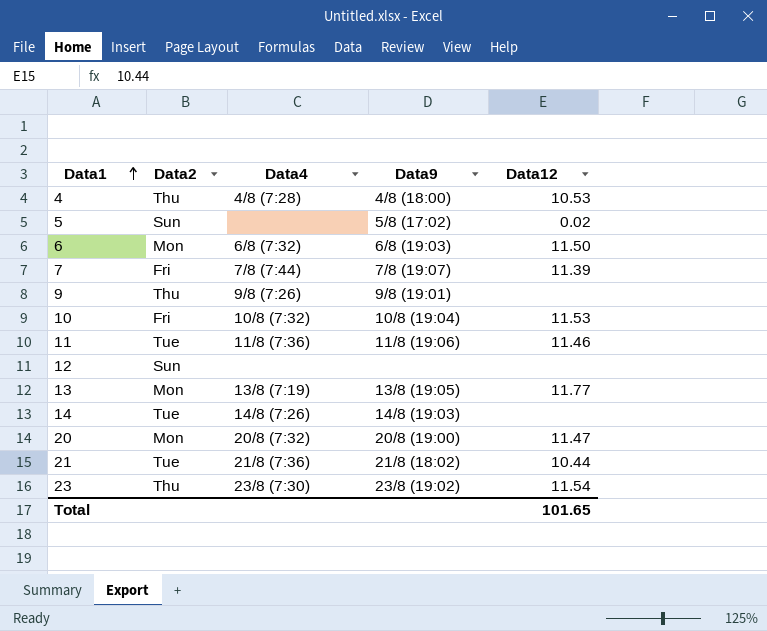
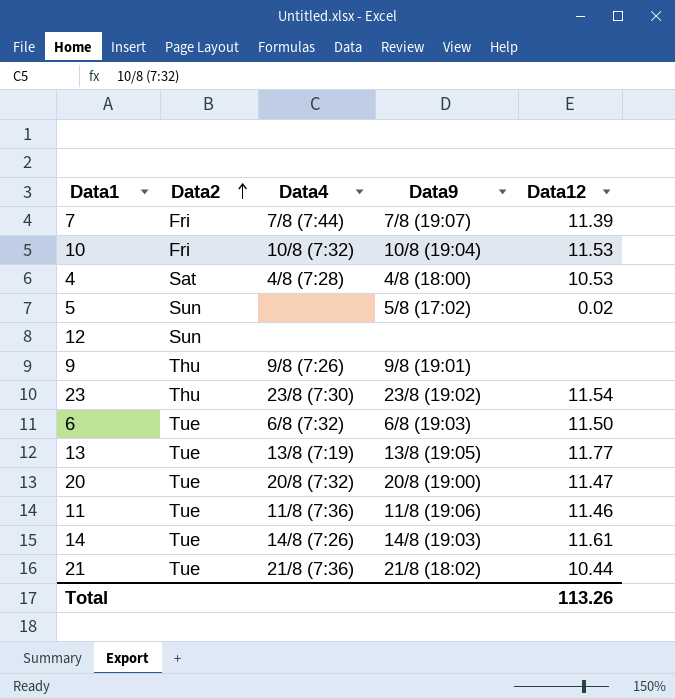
row order: Data1 ascending -> Data2 ascending
4 | Data2: Thu -> Sat
6 | Data2: Mon -> Tue
13 | Data2: Mon -> Tue
20 | Data2: Mon -> Tue
14 | Data12: none -> 11.61
Total | Data12: 101.65 -> 113.26

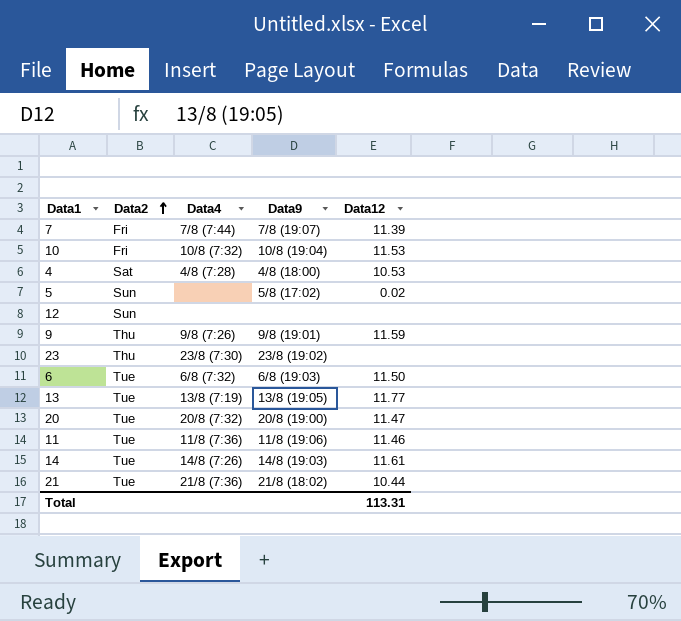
9 | Data12: none -> 11.59
23 | Data12: 11.54 -> none
Total | Data12: 113.26 -> 113.31

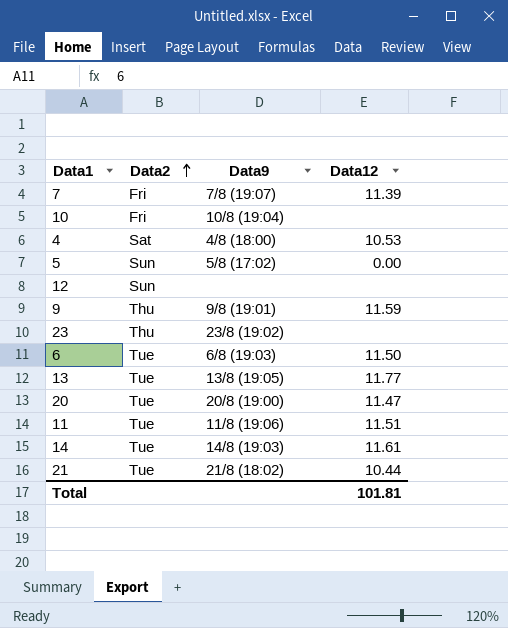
column Data4 | position: 3 -> none
10 | Data12: 11.53 -> none
5 | Data12: 0.02 -> 0.00
11 | Data12: 11.46 -> 11.51
Total | Data12: 113.31 -> 101.81

